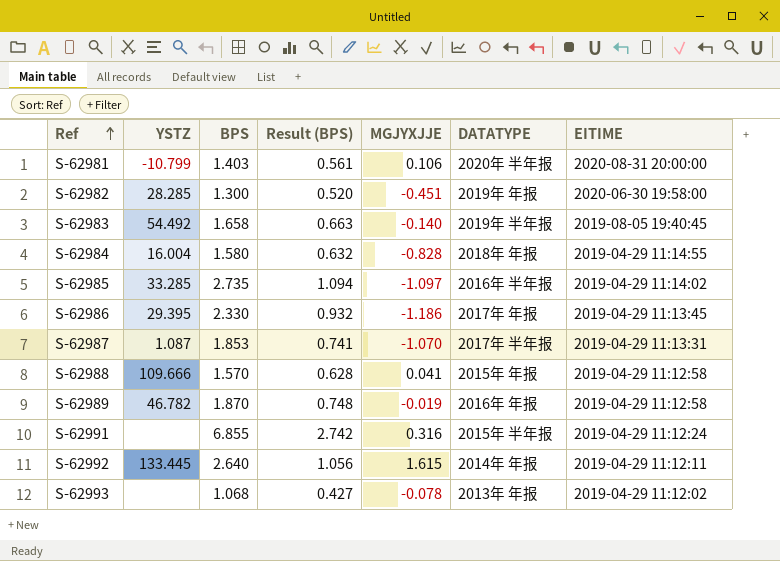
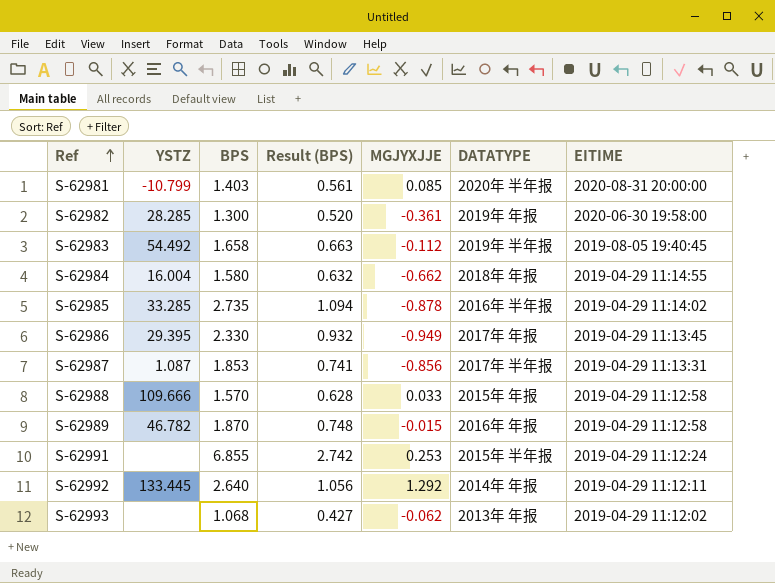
S-62981 | MGJYXJJE: 0.106 -> 0.085
S-62982 | MGJYXJJE: -0.451 -> -0.361
S-62983 | MGJYXJJE: -0.140 -> -0.112
S-62984 | MGJYXJJE: -0.828 -> -0.662
S-62985 | MGJYXJJE: -1.097 -> -0.878
S-62986 | MGJYXJJE: -1.186 -> -0.949
S-62987 | MGJYXJJE: -1.070 -> -0.856
S-62988 | MGJYXJJE: 0.041 -> 0.033
S-62989 | MGJYXJJE: -0.019 -> -0.015
S-62991 | MGJYXJJE: 0.316 -> 0.253
S-62992 | MGJYXJJE: 1.615 -> 1.292
S-62993 | MGJYXJJE: -0.078 -> -0.062

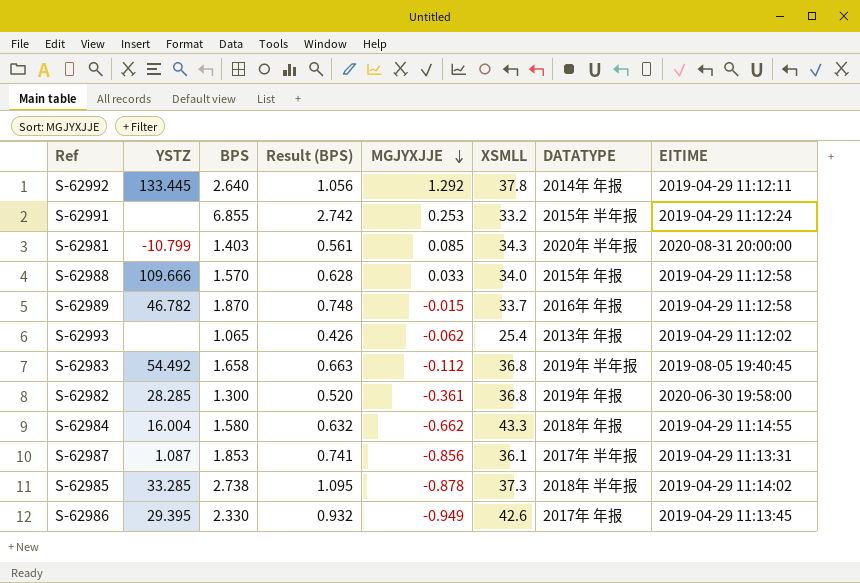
row order: Ref ascending -> MGJYXJJE descending
column XSMLL | position: none -> 6
S-62993 | BPS: 1.068 -> 1.065
S-62993 | Result (BPS): 0.427 -> 0.426
S-62985 | BPS: 2.735 -> 2.738
S-62985 | Result (BPS): 1.094 -> 1.095
S-62985 | DATATYPE: 2016年 半年报 -> 2018年 半年报

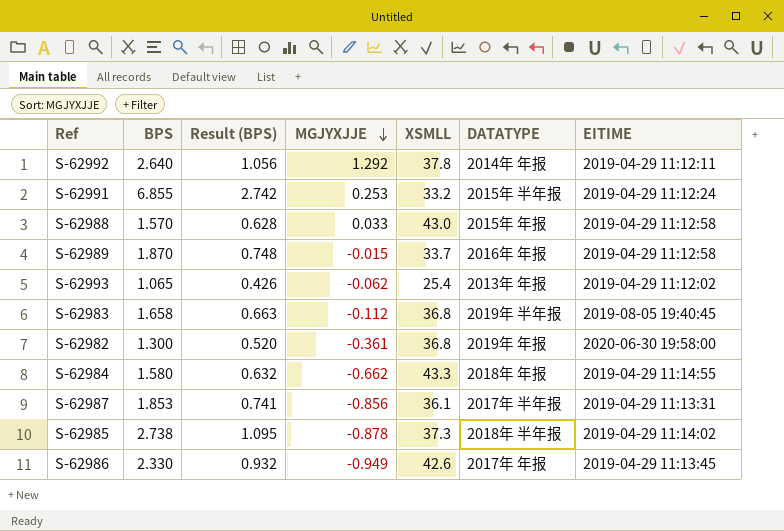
column YSTZ | position: 2 -> none
row S-62981: -10.799 | 1.403 | 0.561 | 0.085 | 34.3 | 2020年 半年报 | 2020-08-31 20:00:00 -> none
S-62988 | XSMLL: 34.0 -> 43.0

